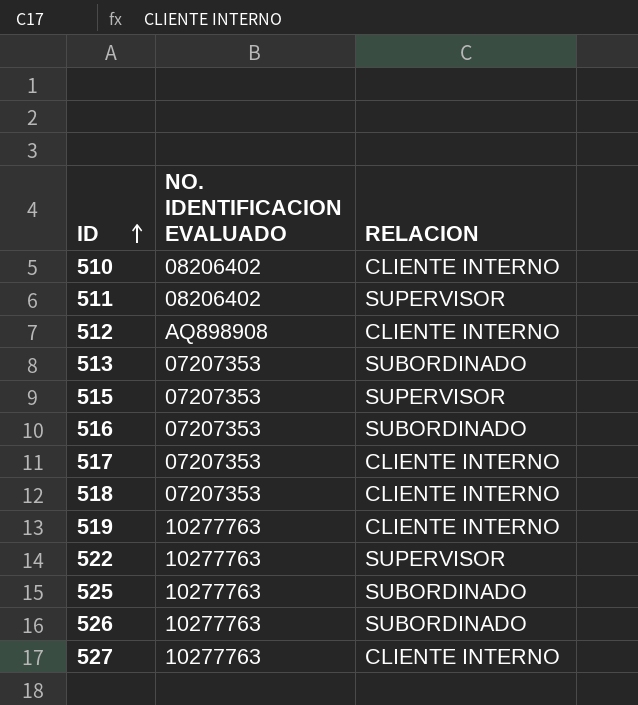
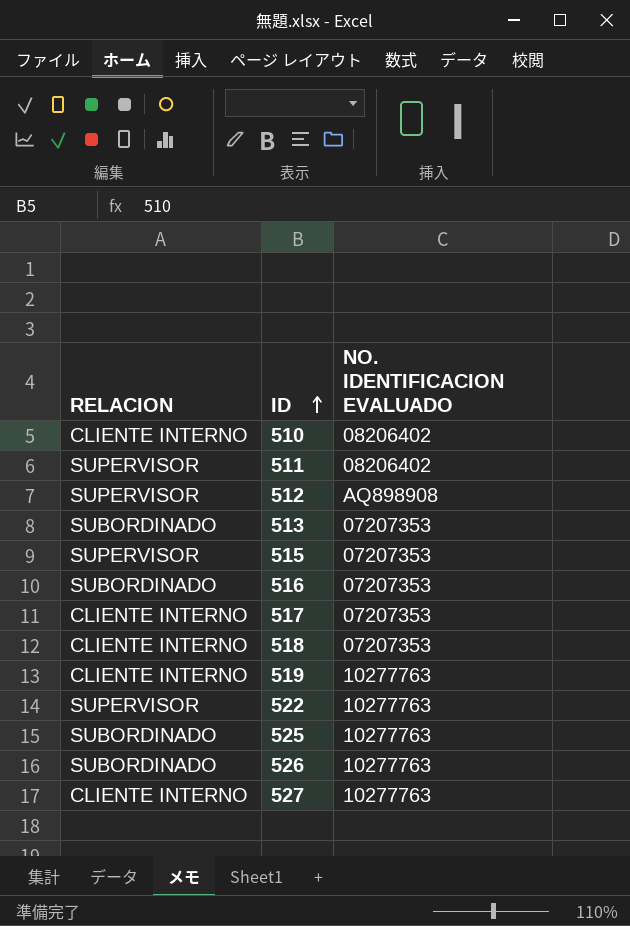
column RELACION | position: 3 -> 1
512 | RELACION: CLIENTE INTERNO -> SUPERVISOR

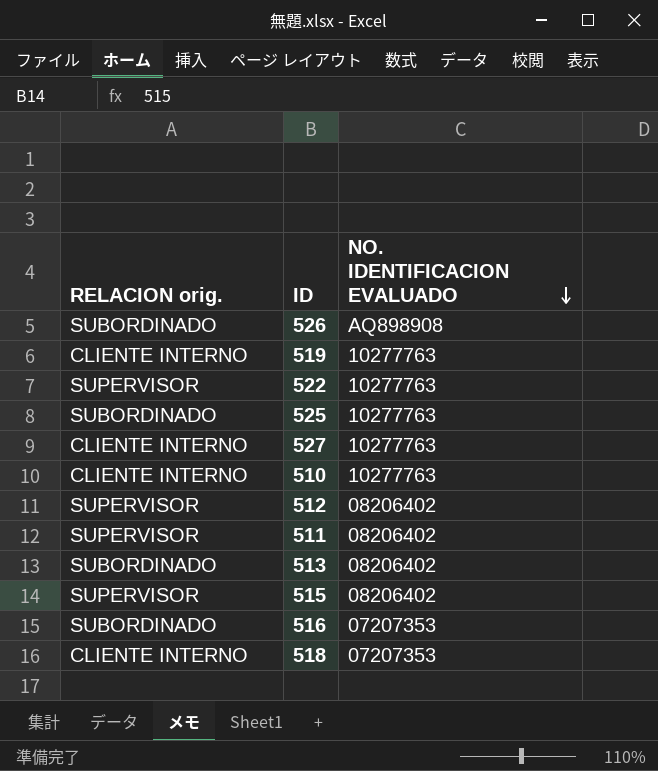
row order: ID ascending -> NO. IDENTIFICACION EVALUADO descending
column name: RELACION -> RELACION orig.
row 517: CLIENTE INTERNO | 07207353 -> none
526 | NO. IDENTIFICACION EVALUADO: 10277763 -> AQ898908
510 | NO. IDENTIFICACION EVALUADO: 08206402 -> 10277763
512 | NO. IDENTIFICACION EVALUADO: AQ898908 -> 08206402
513 | NO. IDENTIFICACION EVALUADO: 07207353 -> 08206402
515 | NO. IDENTIFICACION EVALUADO: 07207353 -> 08206402

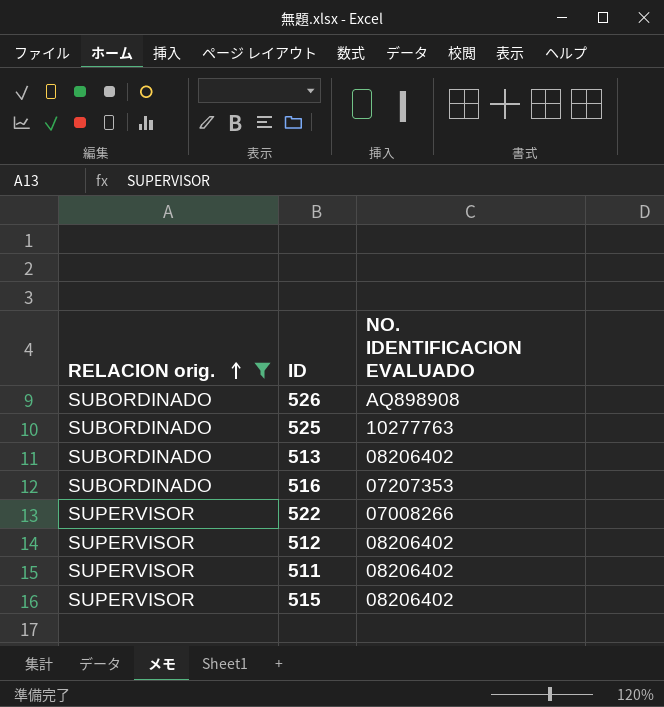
filter: none -> RELACION orig. != CLIENTE INTERNO
row order: NO. IDENTIFICACION EVALUADO descending -> RELACION orig. ascending
522 | NO. IDENTIFICACION EVALUADO: 10277763 -> 07008266

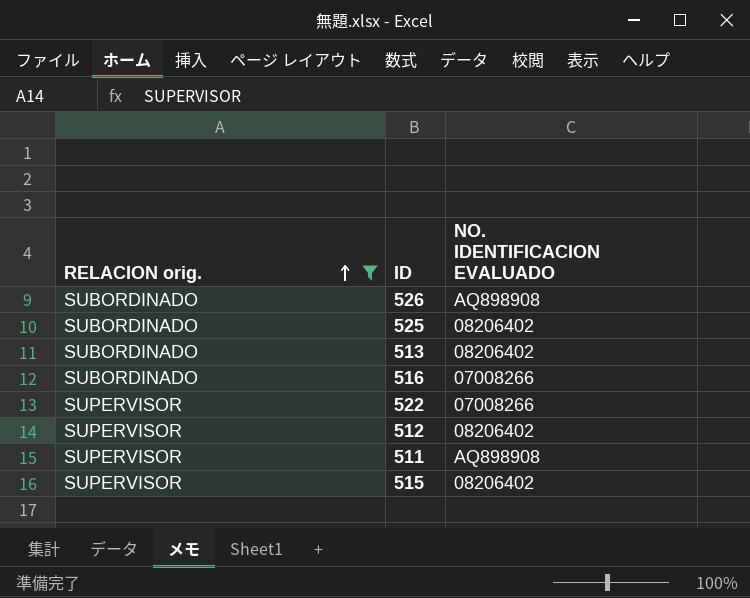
525 | NO. IDENTIFICACION EVALUADO: 10277763 -> 08206402
516 | NO. IDENTIFICACION EVALUADO: 07207353 -> 07008266
511 | NO. IDENTIFICACION EVALUADO: 08206402 -> AQ898908

